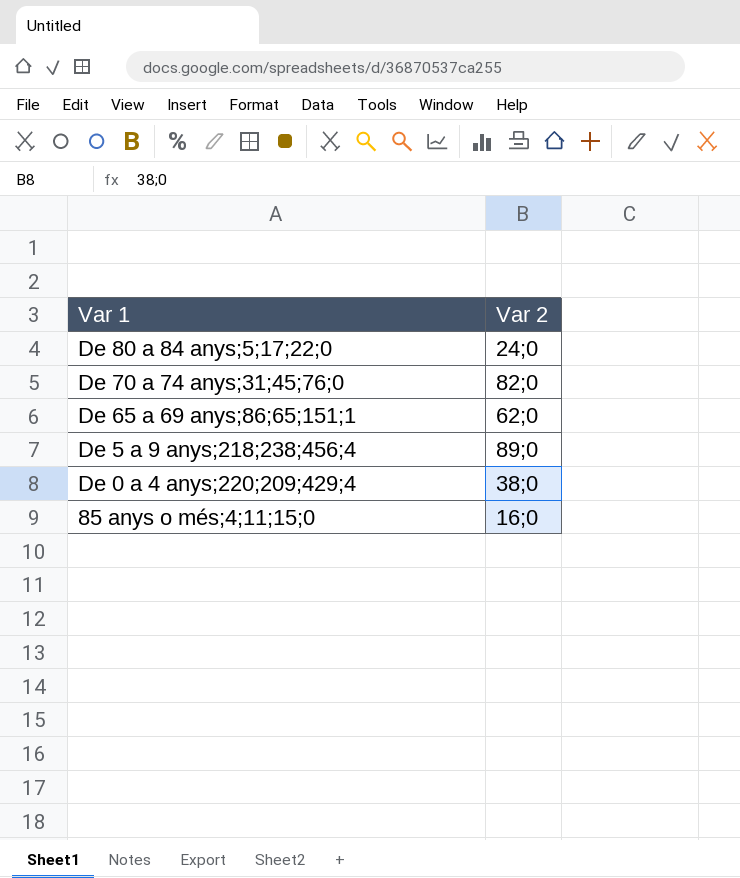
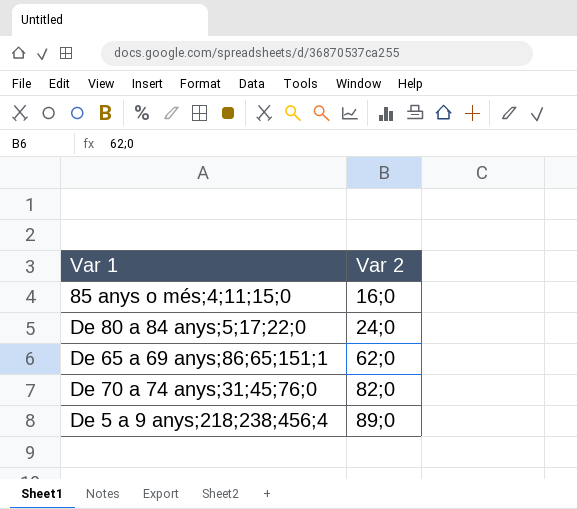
row order: Var 1 descending -> Var 2 ascending
row De 0 a 4 anys;220;209;429;4: 38;0 -> none

